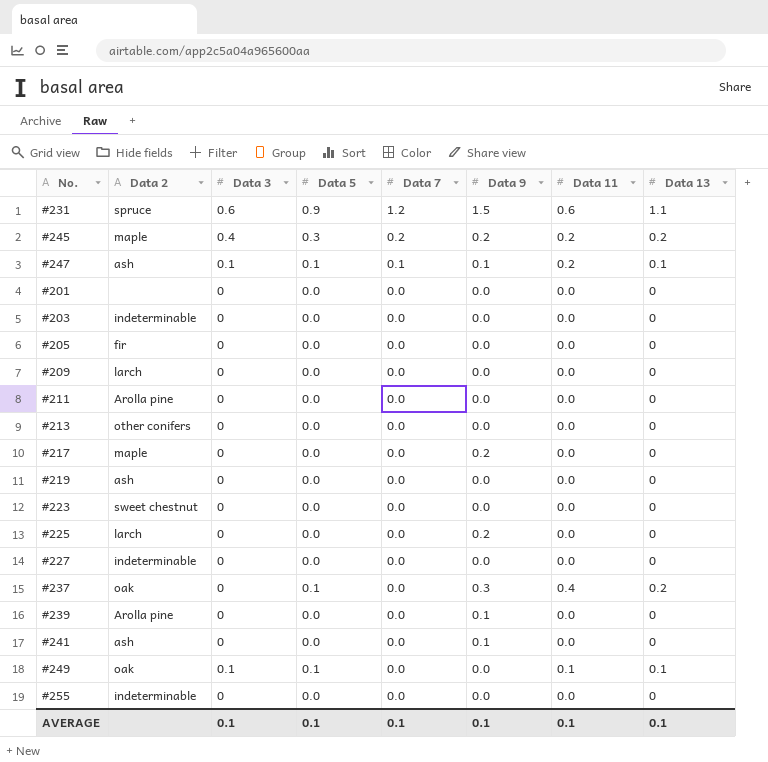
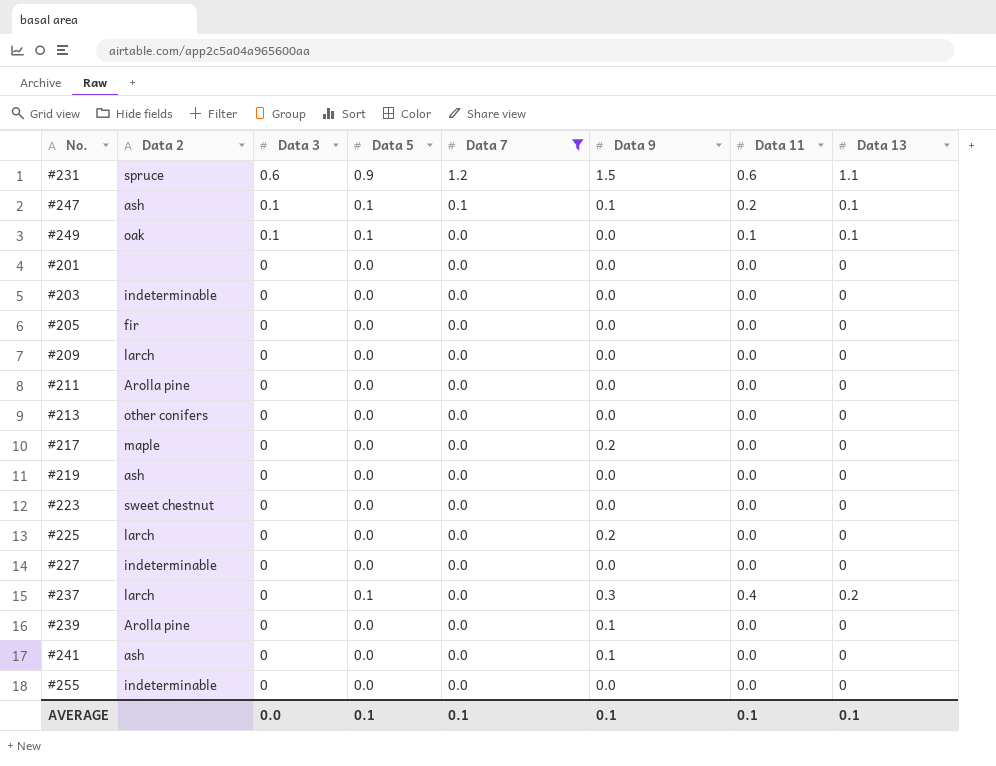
filter: none -> Data 7 != 0.2
row order: Data 7 descending -> Data 3 descending
#237 | Data 2: oak -> larch
AVERAGE | Data 3: 0.1 -> 0.0

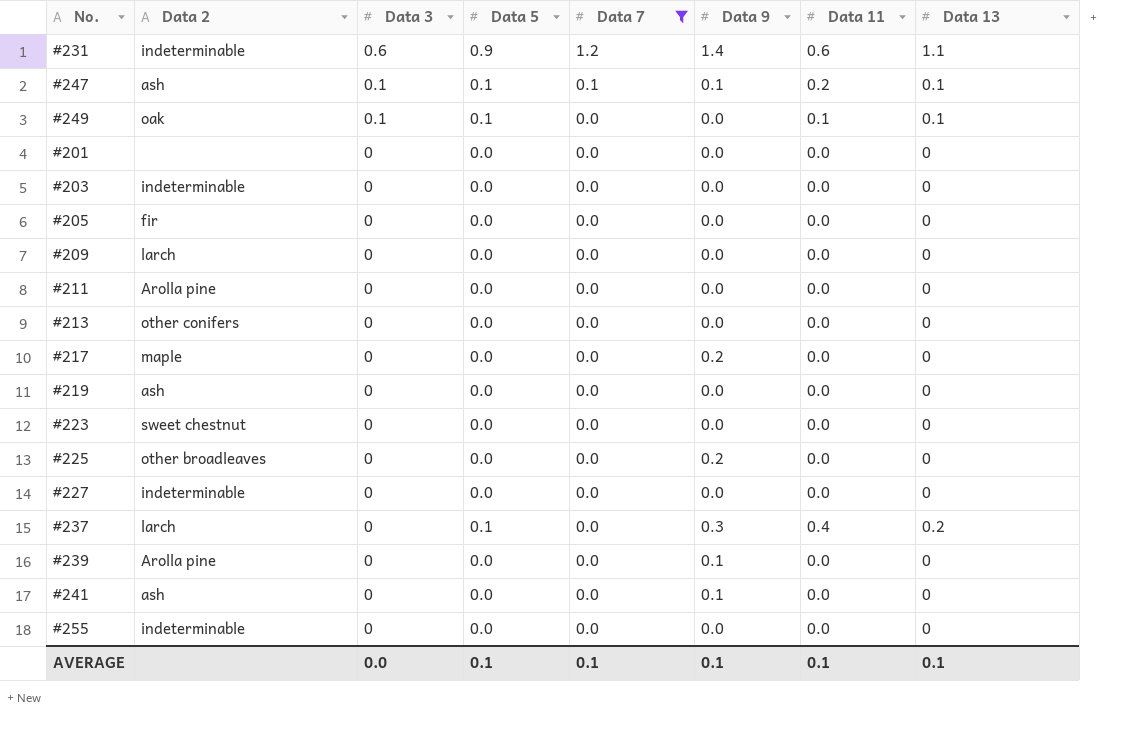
#231 | Data 2: spruce -> indeterminable
#231 | Data 9: 1.5 -> 1.4
#225 | Data 2: larch -> other broadleaves

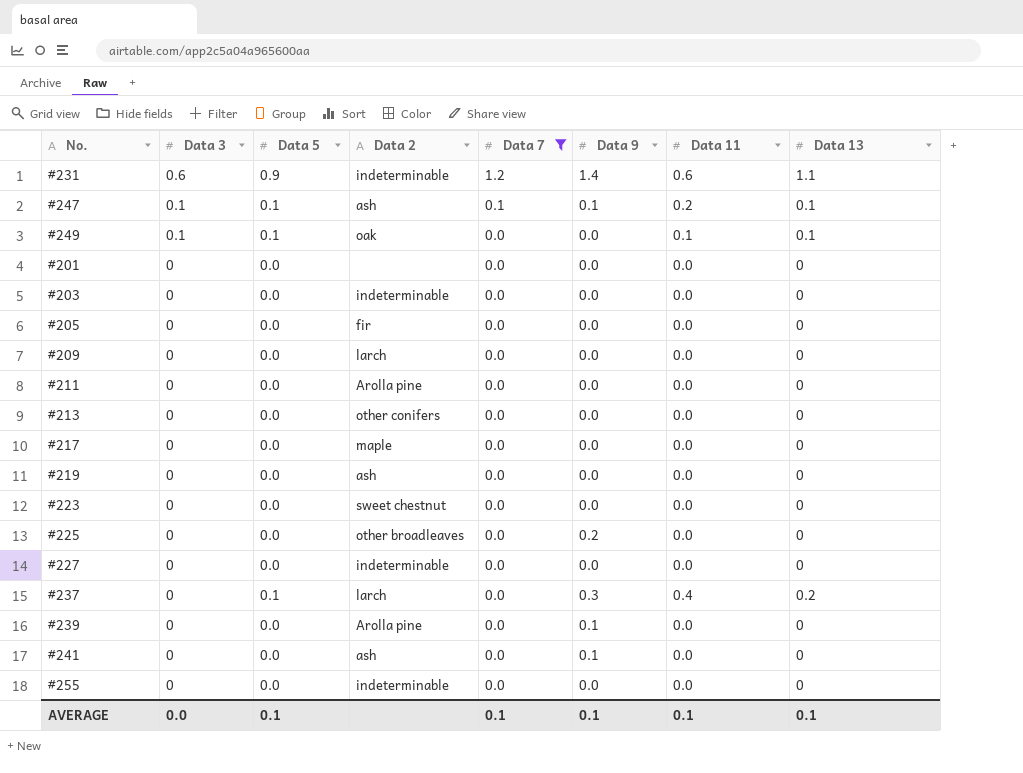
column Data 2 | position: 2 -> 4
#217 | Data 9: 0.2 -> 0.0

